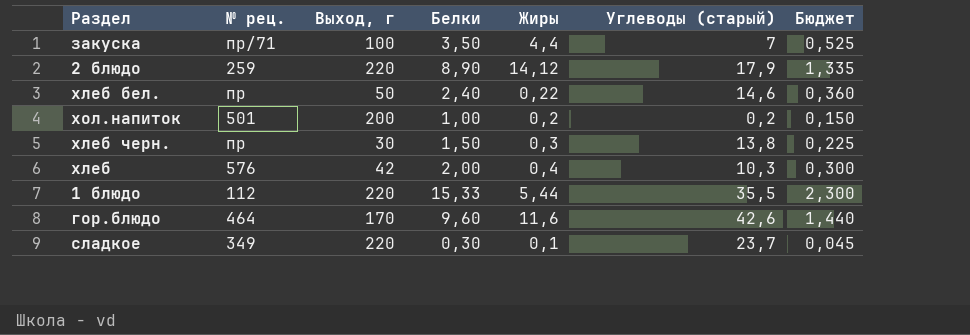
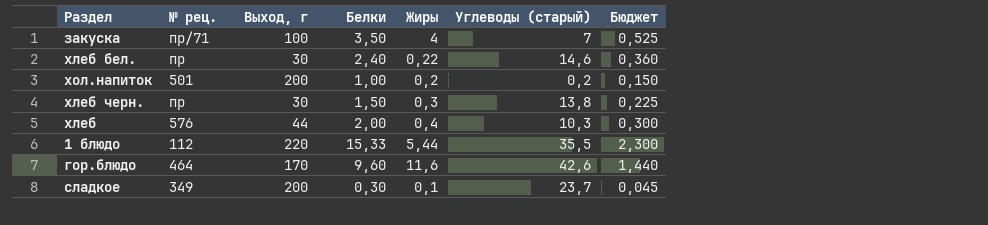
row 2 блюдо: 259 | 220 | 8,90 | 14,12 | 17,9 | 1,335 -> none
закуска | Жиры: 4,4 -> 4
хлеб бел. | Выход, г: 50 -> 30
хлеб | Выход, г: 42 -> 44
сладкое | Выход, г: 220 -> 200

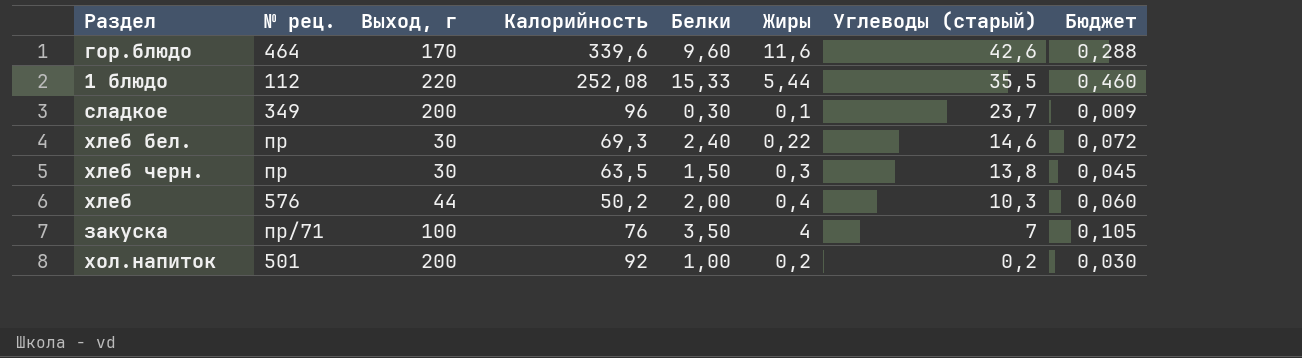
row order: none -> Углеводы (старый) descending
column Калорийность | position: none -> 4
column Бюджет | formula: [Белки] * 0,15 -> [Белки] * 0,03

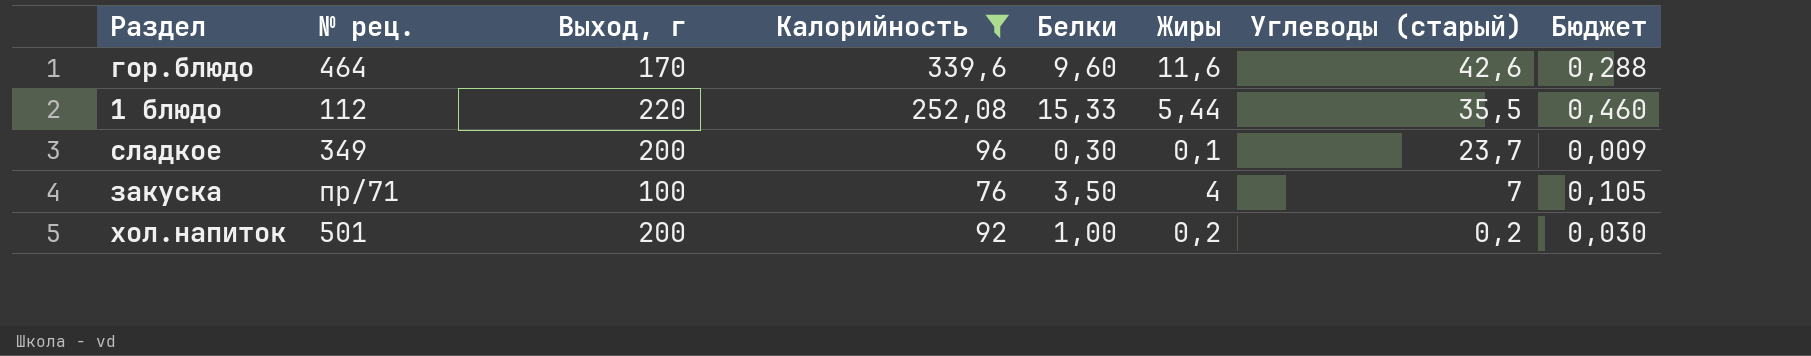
filter: none -> Калорийность >= 76

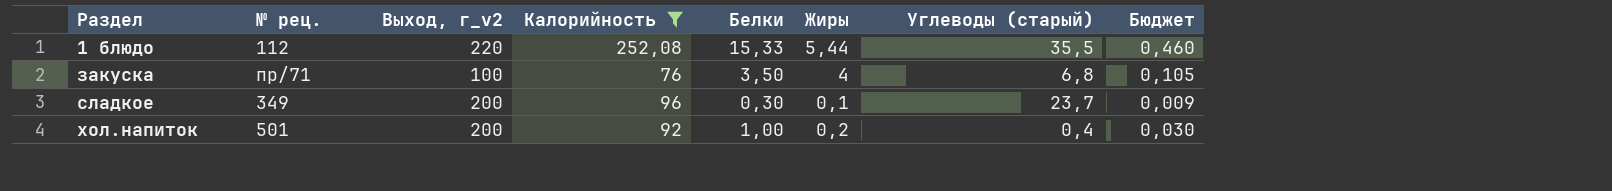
row order: Углеводы (старый) descending -> Раздел ascending
column name: Выход, г -> Выход, г_v2
row гор.блюдо: 464 | 170 | 339,6 | 9,60 | 11,6 | 42,6 | 0,288 -> none
закуска | Углеводы (старый): 7 -> 6,8
хол.напиток | Углеводы (старый): 0,2 -> 0,4

